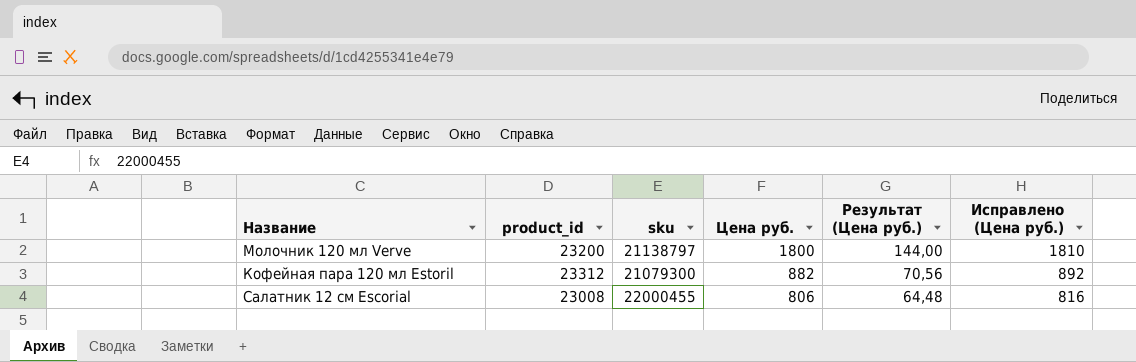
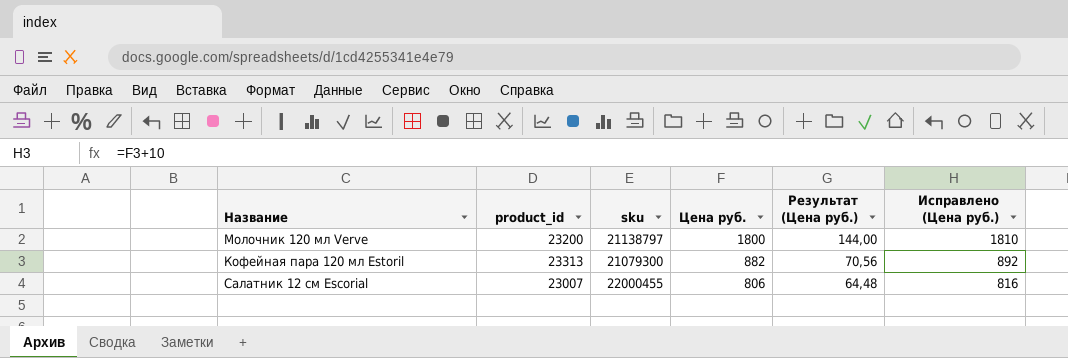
Кофейная пара 120 мл Estoril | product_id: 23312 -> 23313
Салатник 12 см Escorial | product_id: 23008 -> 23007

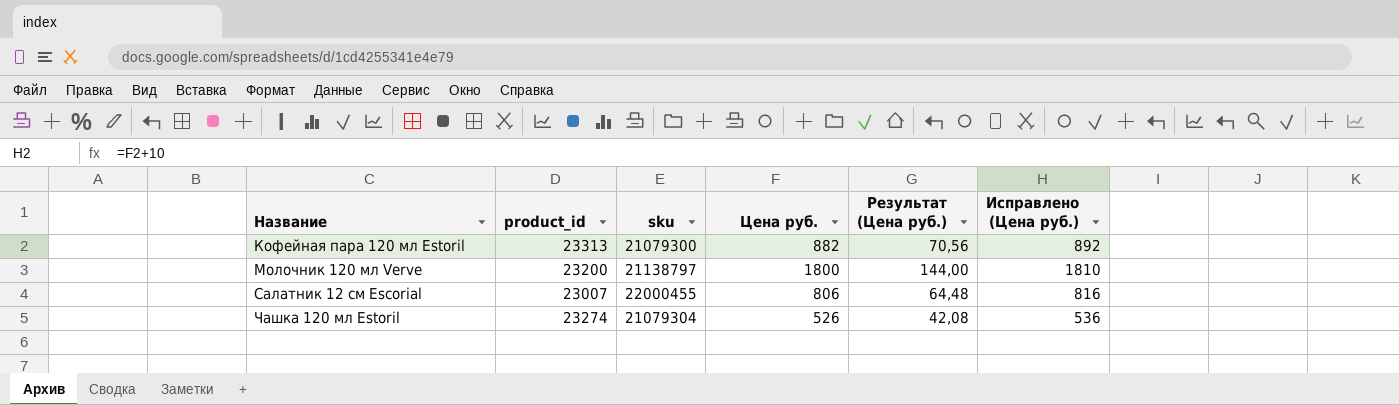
row order: Цена руб. descending -> Название ascending
row Чашка 120 мл Estoril: none -> 23274 | 21079304 | 526 | 42,08 | 536

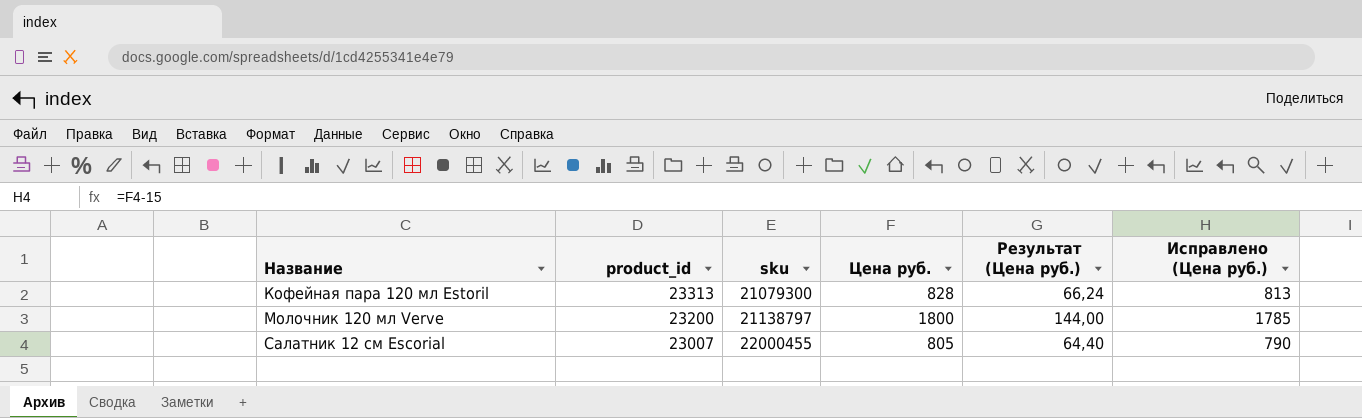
column Исправлено (Цена руб.) | formula: [Цена руб.] + 10 -> [Цена руб.] - 15
row Чашка 120 мл Estoril: 23274 | 21079304 | 526 | 42,08 | 536 -> none
Кофейная пара 120 мл Estoril | Цена руб.: 882 -> 828
Кофейная пара 120 мл Estoril | Результат (Цена руб.): 70,56 -> 66,24
Салатник 12 см Escorial | Цена руб.: 806 -> 805
Салатник 12 см Escorial | Результат (Цена руб.): 64,48 -> 64,40

